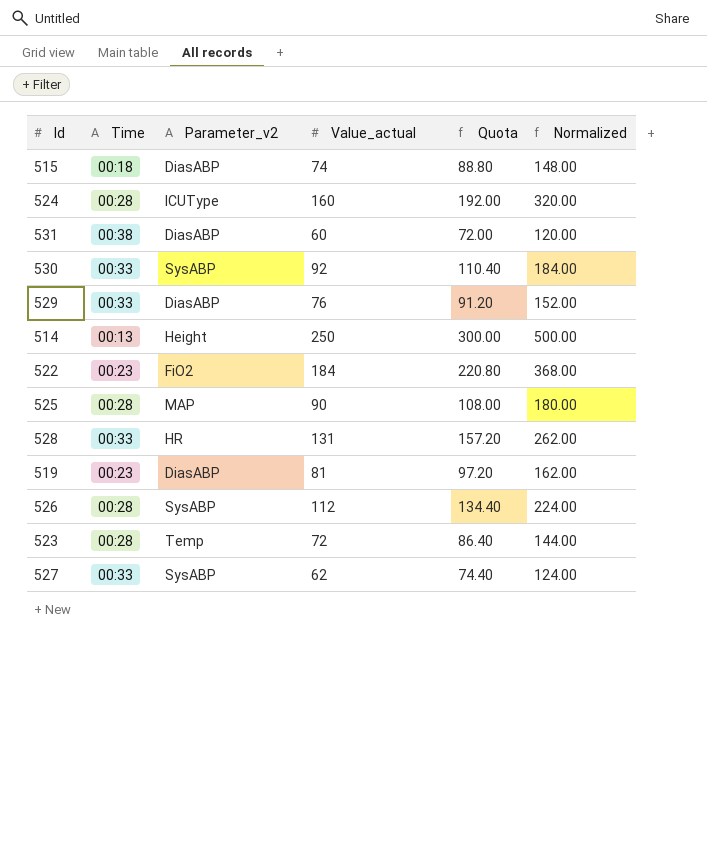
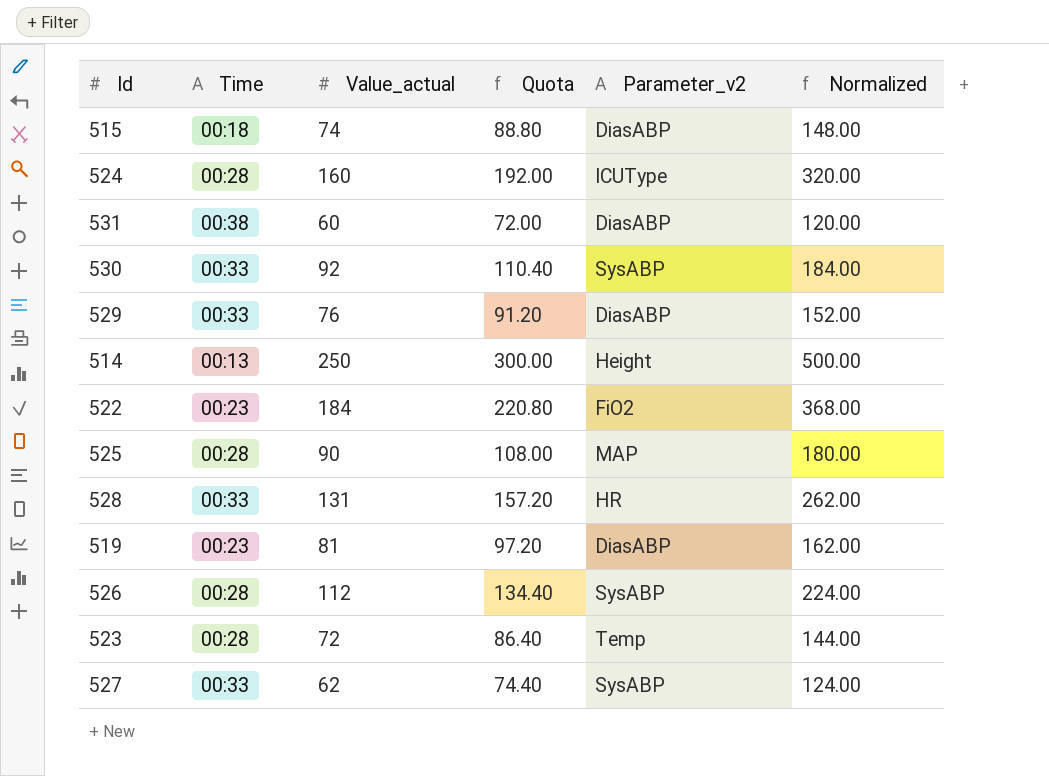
column Parameter_v2 | position: 3 -> 5

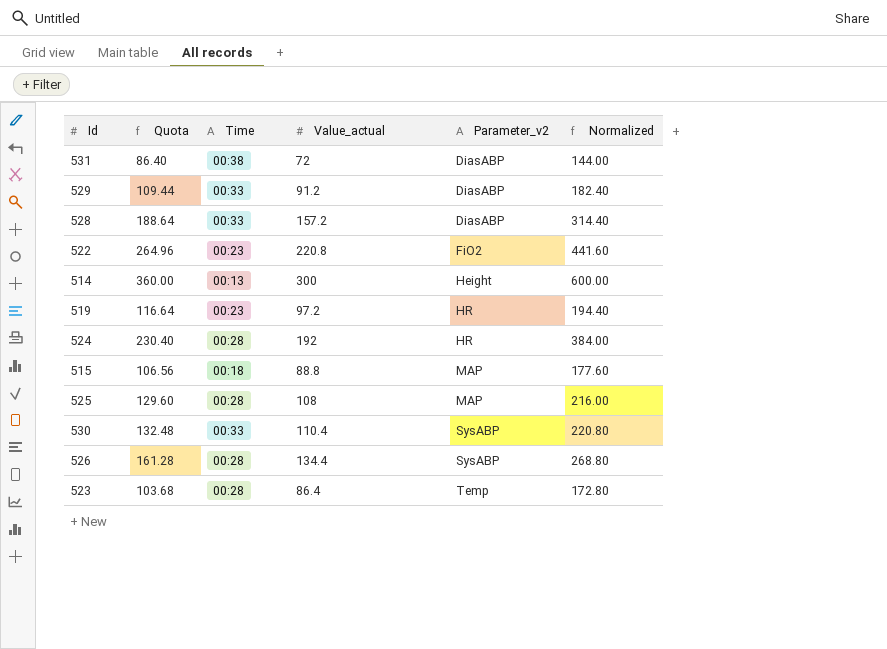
row order: none -> Parameter_v2 ascending
column Quota | position: 4 -> 2
row 527: 00:33 | 62 | 74.40 | SysABP | 124.00 -> none
531 | Quota: 72.00 -> 86.40
531 | Value_actual: 60 -> 72
531 | Normalized: 120.00 -> 144.00
529 | Quota: 91.20 -> 109.44
529 | Value_actual: 76 -> 91.2
529 | Normalized: 152.00 -> 182.40
528 | Quota: 157.20 -> 188.64
528 | Value_actual: 131 -> 157.2
528 | Parameter_v2: HR -> DiasABP
528 | Normalized: 262.00 -> 314.40
522 | Quota: 220.80 -> 264.96
522 | Value_actual: 184 -> 220.8
522 | Normalized: 368.00 -> 441.60
514 | Quota: 300.00 -> 360.00
514 | Value_actual: 250 -> 300
514 | Normalized: 500.00 -> 600.00
519 | Quota: 97.20 -> 116.64
519 | Value_actual: 81 -> 97.2
519 | Parameter_v2: DiasABP -> HR
519 | Normalized: 162.00 -> 194.40
524 | Quota: 192.00 -> 230.40
524 | Value_actual: 160 -> 192
524 | Parameter_v2: ICUType -> HR
524 | Normalized: 320.00 -> 384.00
515 | Quota: 88.80 -> 106.56
515 | Value_actual: 74 -> 88.8
515 | Parameter_v2: DiasABP -> MAP
515 | Normalized: 148.00 -> 177.60
525 | Quota: 108.00 -> 129.60
525 | Value_actual: 90 -> 108
525 | Normalized: 180.00 -> 216.00
530 | Quota: 110.40 -> 132.48
530 | Value_actual: 92 -> 110.4
530 | Normalized: 184.00 -> 220.80
526 | Quota: 134.40 -> 161.28
526 | Value_actual: 112 -> 134.4
526 | Normalized: 224.00 -> 268.80
523 | Quota: 86.40 -> 103.68
523 | Value_actual: 72 -> 86.4
523 | Normalized: 144.00 -> 172.80

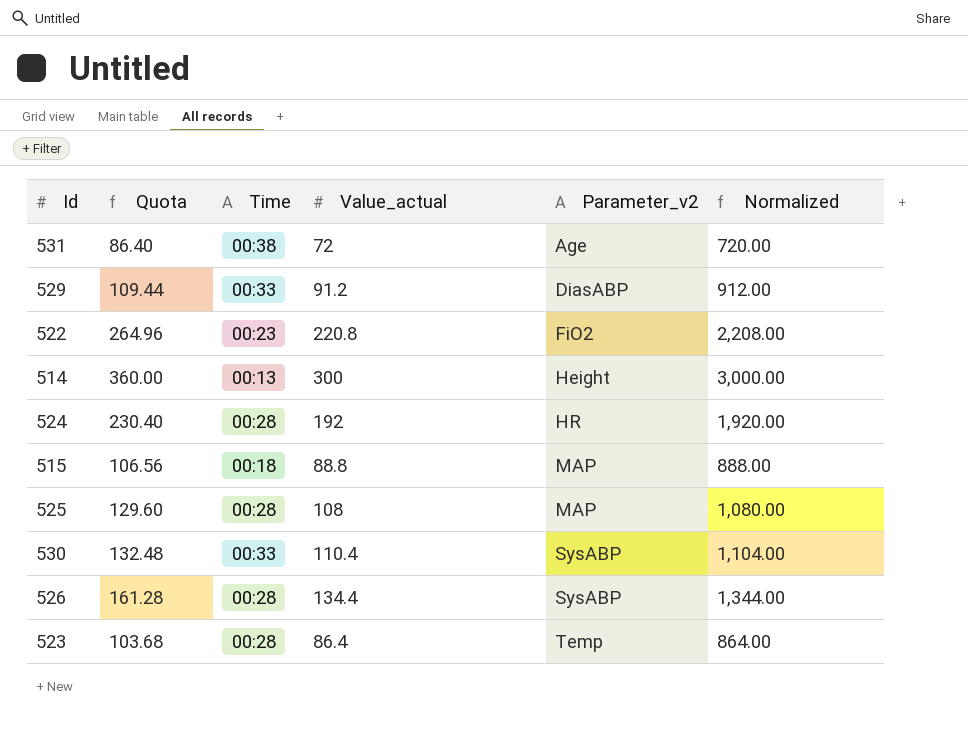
column Normalized | formula: [Value_actual] * 2 -> [Value_actual] * 10
row 528: 188.64 | 00:33 | 157.2 | DiasABP | 314.40 -> none
row 519: 116.64 | 00:23 | 97.2 | HR | 194.40 -> none
531 | Parameter_v2: DiasABP -> Age

